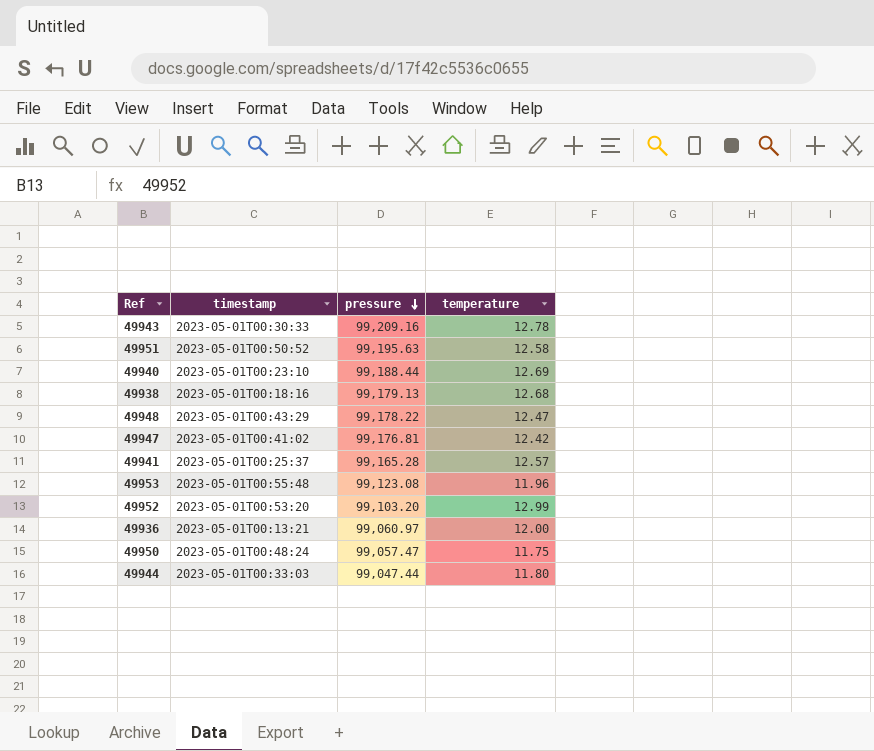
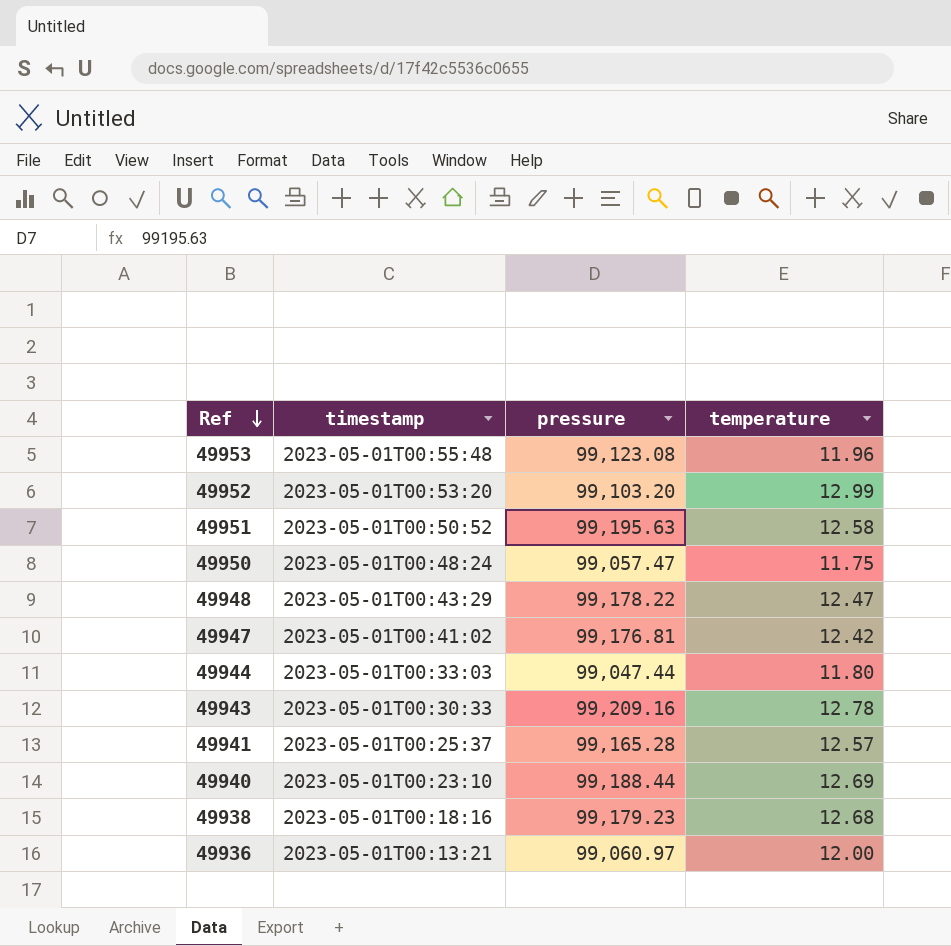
row order: pressure descending -> Ref descending
49938 | pressure: 99,179.13 -> 99,179.23

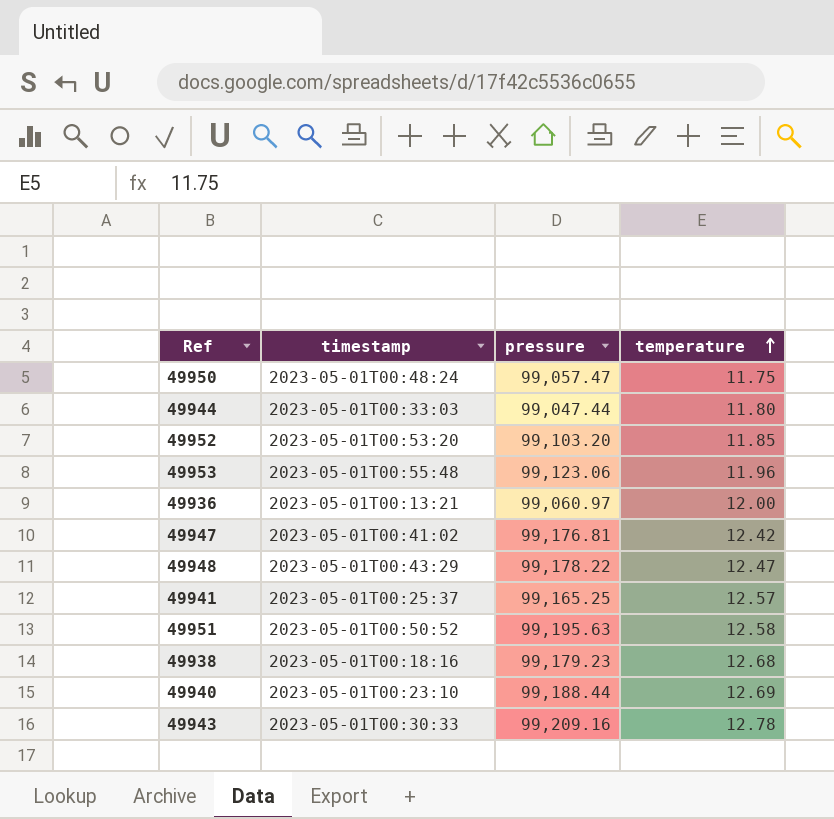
row order: Ref descending -> temperature ascending
49952 | temperature: 12.99 -> 11.85
49953 | pressure: 99,123.08 -> 99,123.06
49941 | pressure: 99,165.28 -> 99,165.25

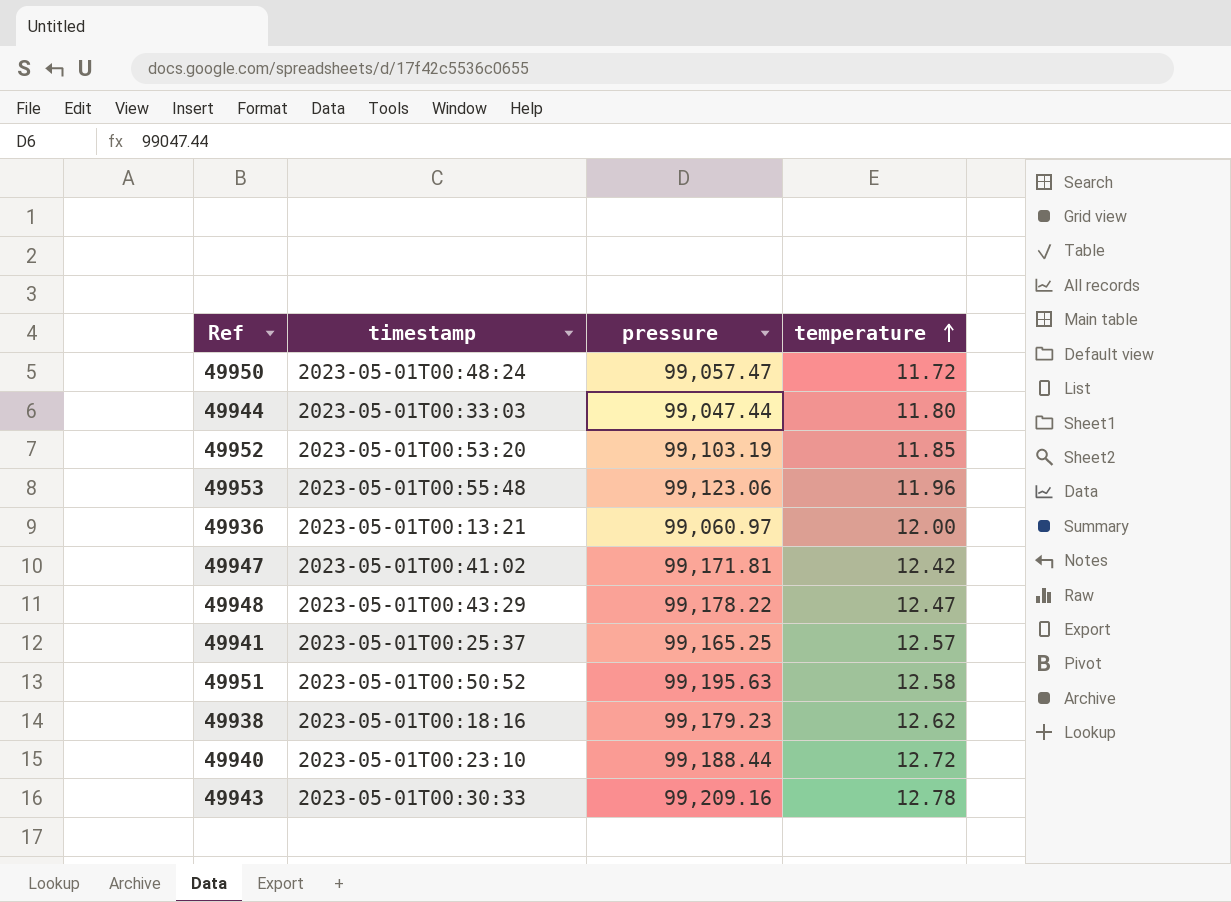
49950 | temperature: 11.75 -> 11.72
49952 | pressure: 99,103.20 -> 99,103.19
49947 | pressure: 99,176.81 -> 99,171.81
49938 | temperature: 12.68 -> 12.62
49940 | temperature: 12.69 -> 12.72

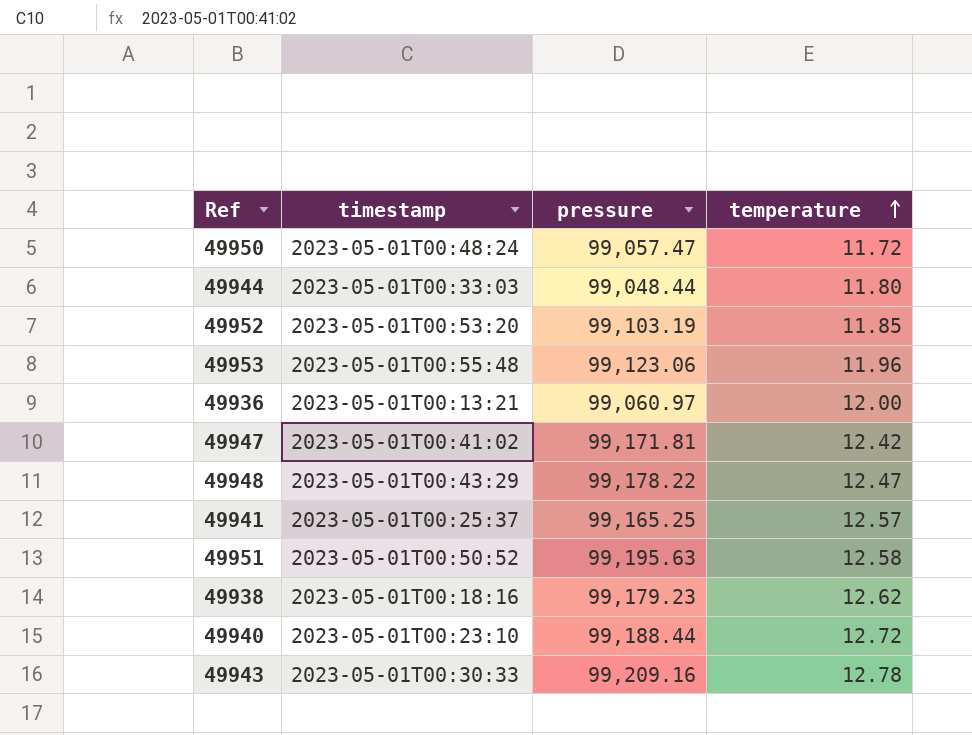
49944 | pressure: 99,047.44 -> 99,048.44

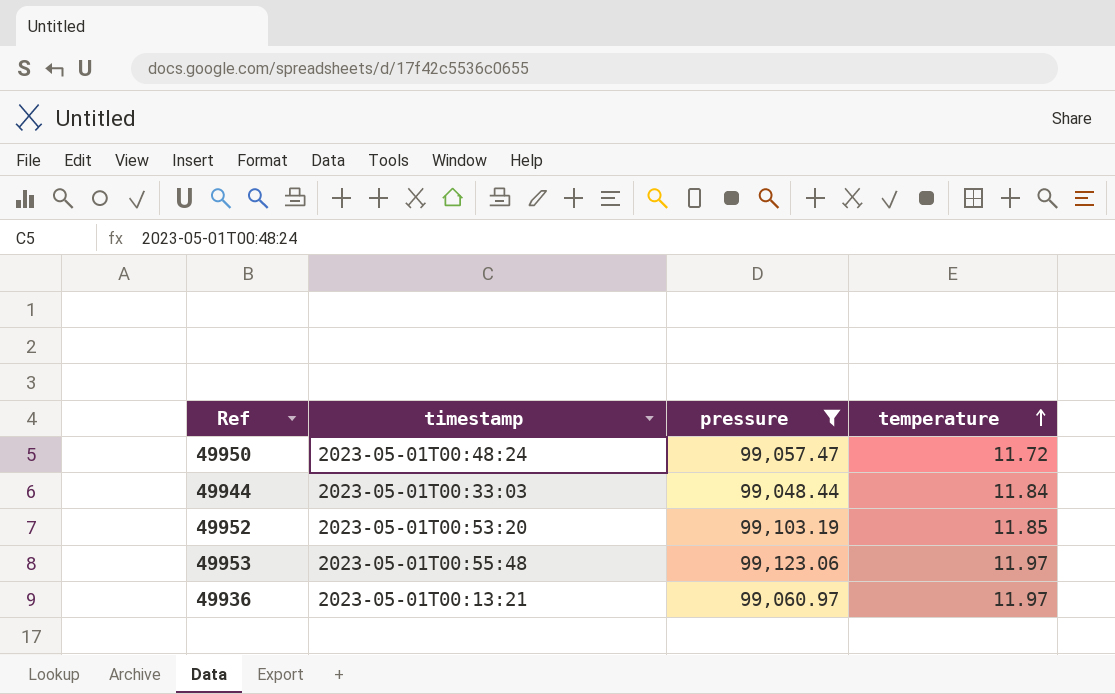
filter: none -> pressure <= 99,123.06
49944 | temperature: 11.80 -> 11.84
49953 | temperature: 11.96 -> 11.97
49936 | temperature: 12.00 -> 11.97

